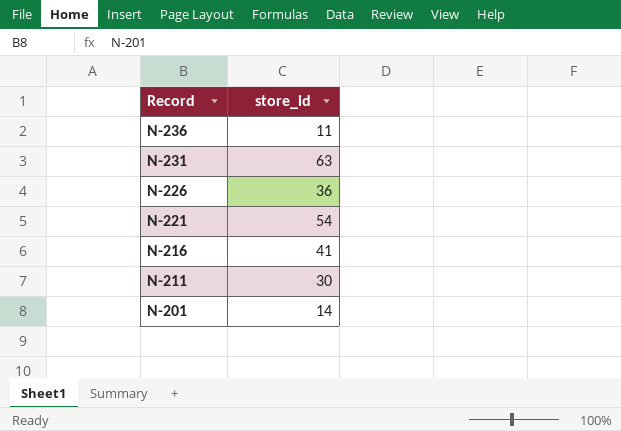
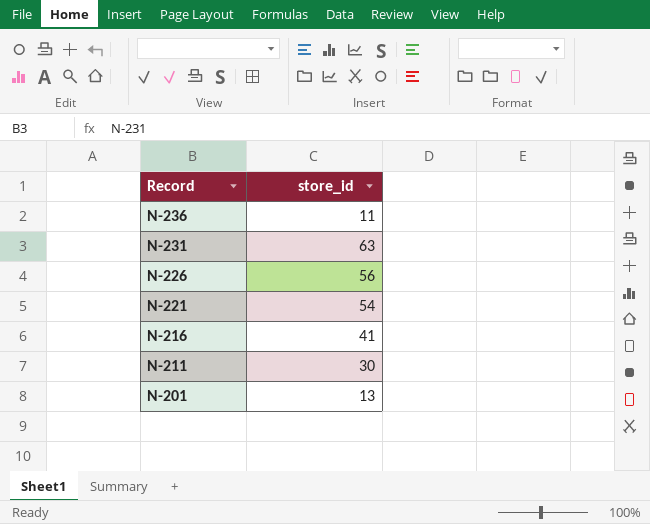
N-226 | store_id: 36 -> 56
N-201 | store_id: 14 -> 13

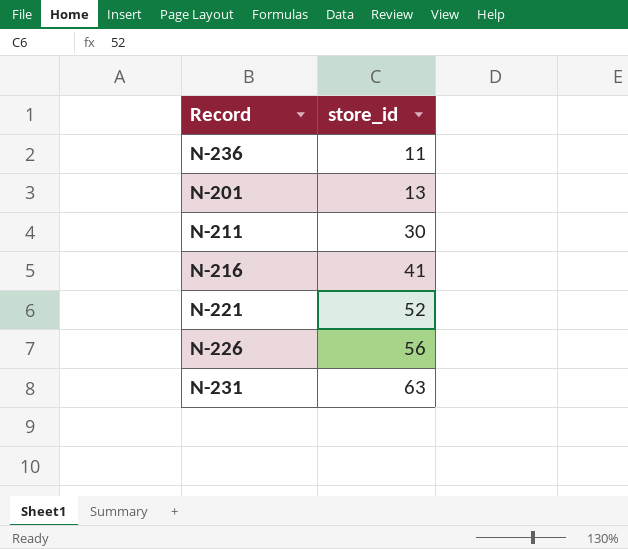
row order: Record descending -> store_id ascending
N-221 | store_id: 54 -> 52

